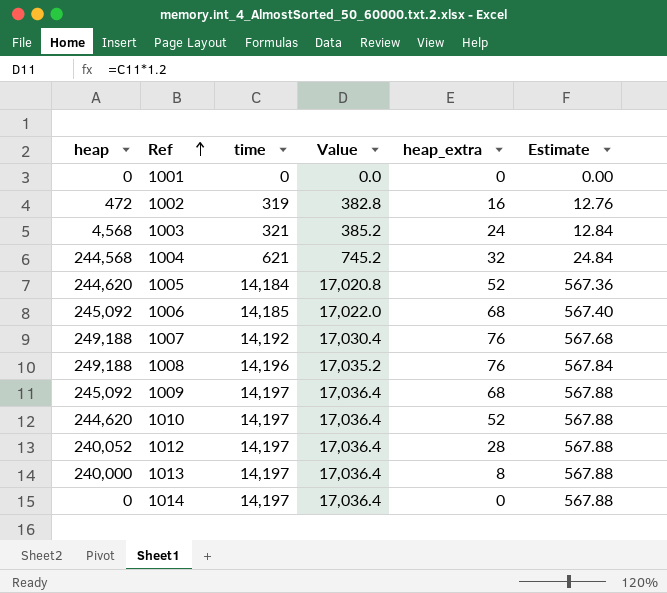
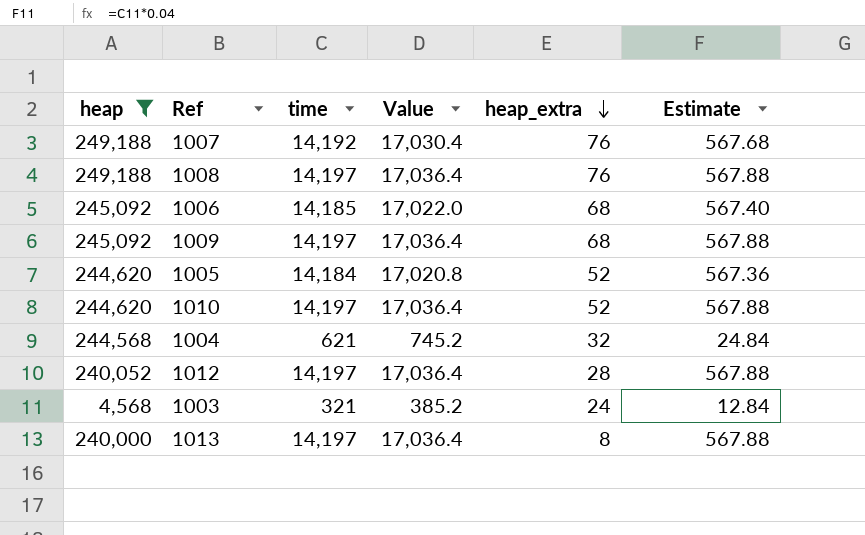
filter: none -> heap >= 4,568
row order: Ref ascending -> heap_extra descending
1008 | time: 14,196 -> 14,197
1008 | Value: 17,035.2 -> 17,036.4
1008 | Estimate: 567.84 -> 567.88

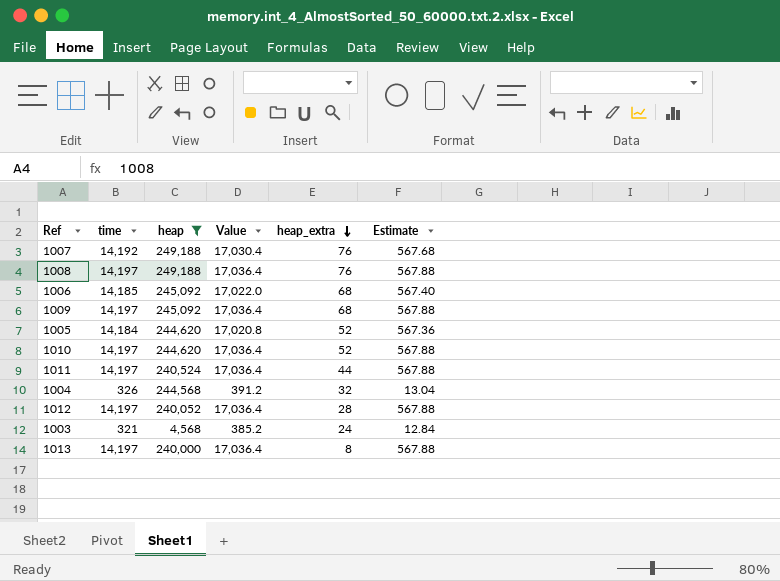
column heap | position: 1 -> 3
row 1011: none -> 14,197 | 240,524 | 17,036.4 | 44 | 567.88
1004 | time: 621 -> 326
1004 | Value: 745.2 -> 391.2
1004 | Estimate: 24.84 -> 13.04

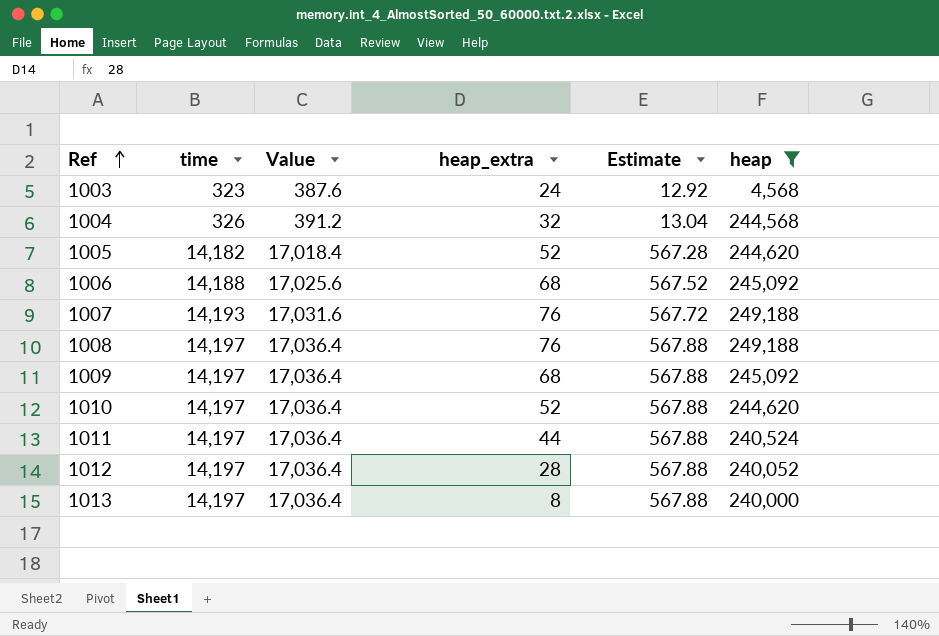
row order: heap_extra descending -> Ref ascending
column heap | position: 3 -> 6
1003 | time: 321 -> 323
1003 | Value: 385.2 -> 387.6
1003 | Estimate: 12.84 -> 12.92
1005 | time: 14,184 -> 14,182
1005 | Value: 17,020.8 -> 17,018.4
1005 | Estimate: 567.36 -> 567.28
1006 | time: 14,185 -> 14,188
1006 | Value: 17,022.0 -> 17,025.6
1006 | Estimate: 567.40 -> 567.52
1007 | time: 14,192 -> 14,193
1007 | Value: 17,030.4 -> 17,031.6
1007 | Estimate: 567.68 -> 567.72

